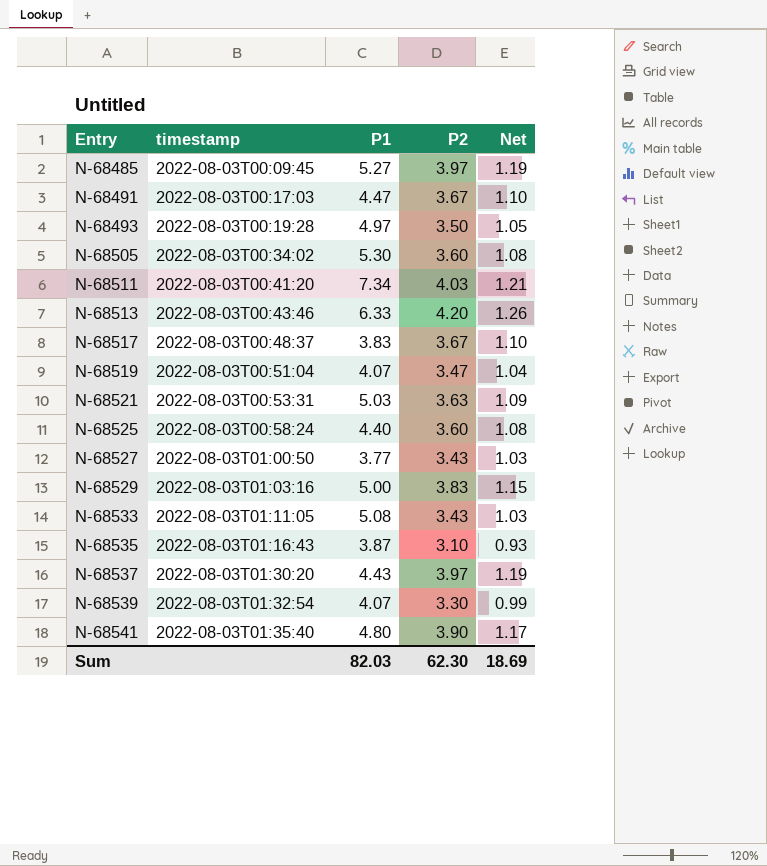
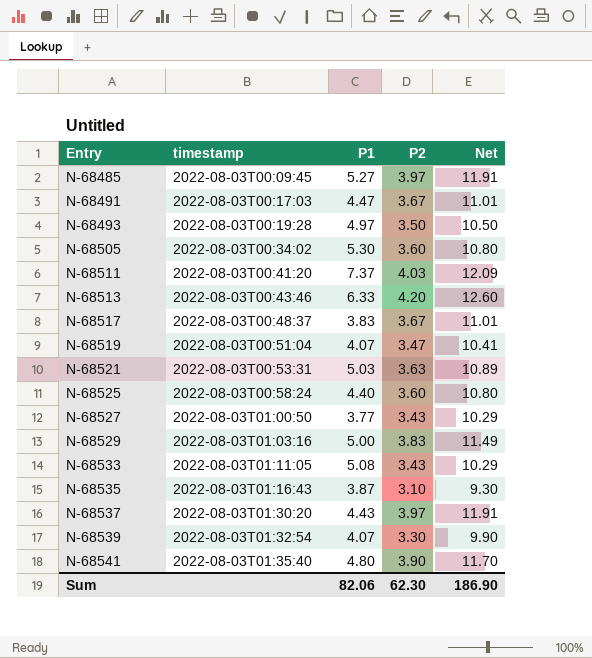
column Net | formula: [P2] * 0.3 -> [P2] * 3
N-68511 | P1: 7.34 -> 7.37
Sum | P1: 82.03 -> 82.06
Sum | Net: 18.69 -> 186.90

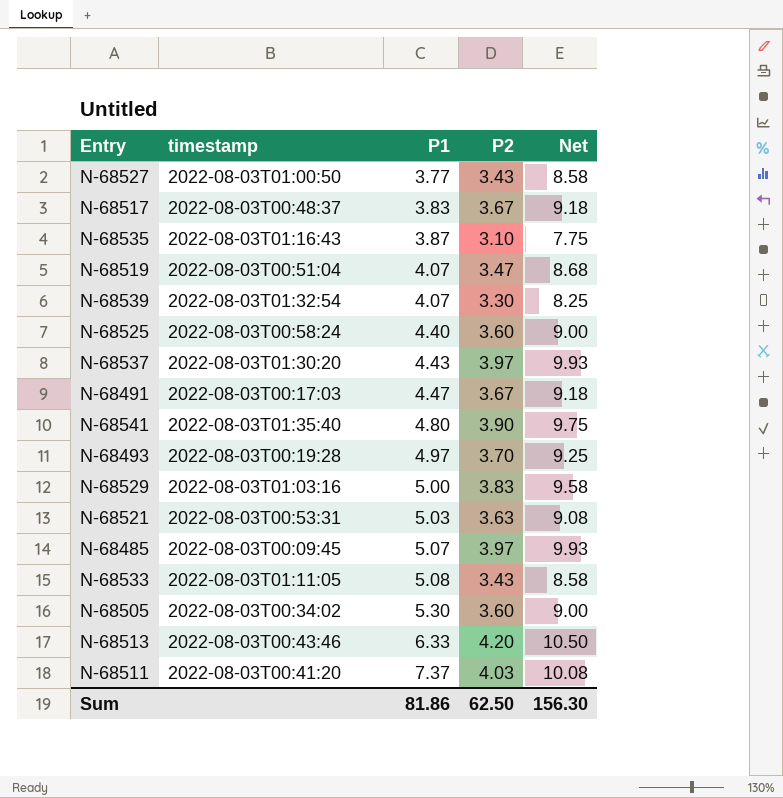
row order: Entry ascending -> P1 ascending
column Net | formula: [P2] * 3 -> [P2] * 2.5
N-68493 | P2: 3.50 -> 3.70
N-68485 | P1: 5.27 -> 5.07
Sum | P1: 82.06 -> 81.86
Sum | P2: 62.30 -> 62.50
Sum | Net: 186.90 -> 156.30

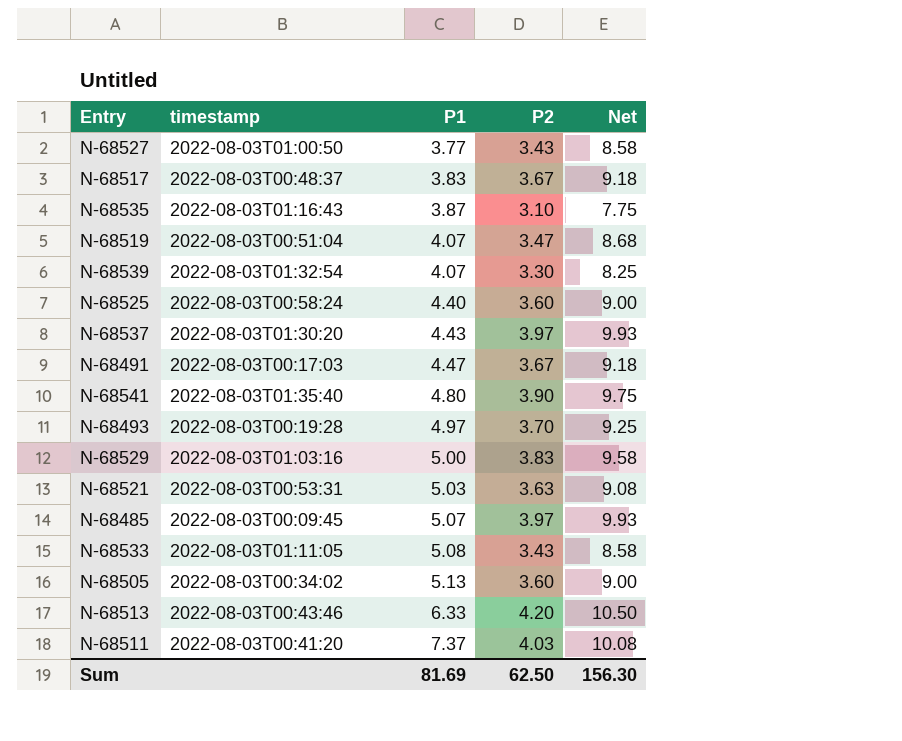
N-68505 | P1: 5.30 -> 5.13
Sum | P1: 81.86 -> 81.69

